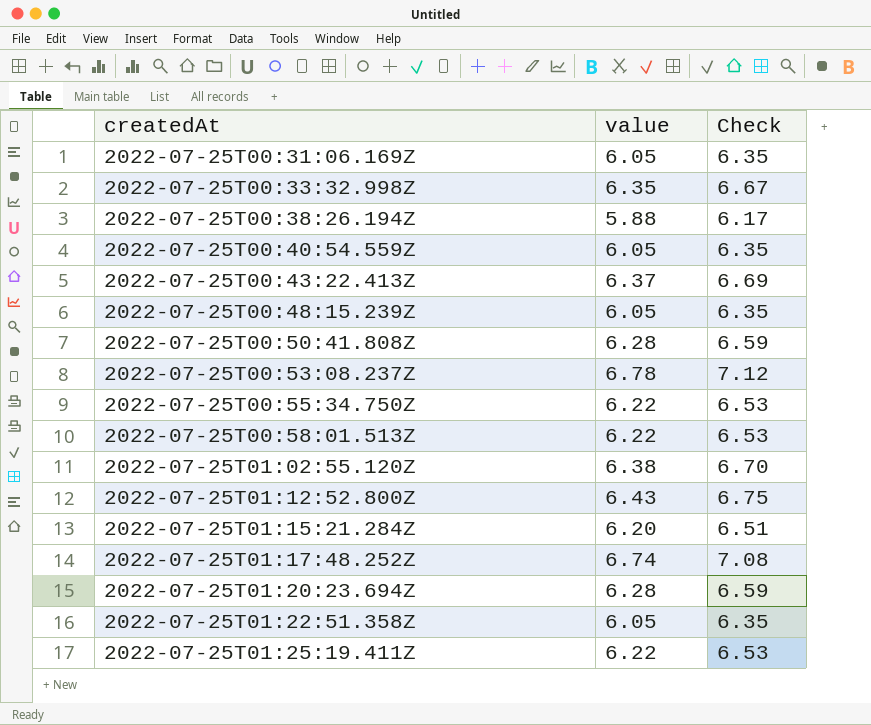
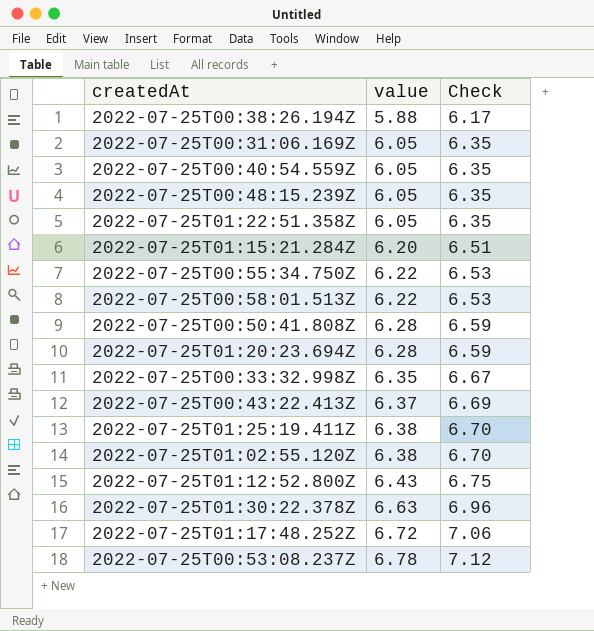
row order: createdAt ascending -> value ascending
2022-07-25T01:25:19.411Z | value: 6.22 -> 6.38
2022-07-25T01:25:19.411Z | Check: 6.53 -> 6.70
row 2022-07-25T01:30:22.378Z: none -> 6.63 | 6.96
2022-07-25T01:17:48.252Z | value: 6.74 -> 6.72
2022-07-25T01:17:48.252Z | Check: 7.08 -> 7.06

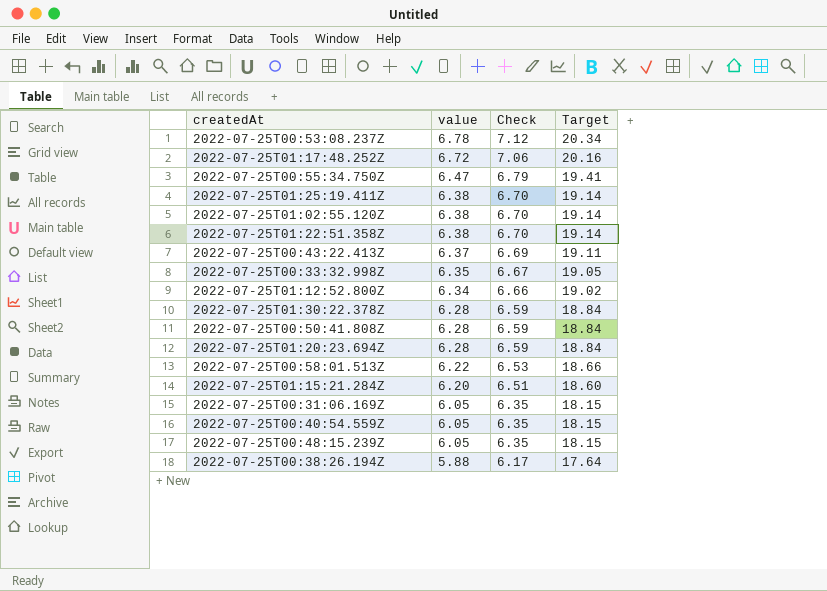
row order: value ascending -> value descending
column Target | formula: none -> [value] * 3
2022-07-25T00:55:34.750Z | value: 6.22 -> 6.47
2022-07-25T00:55:34.750Z | Check: 6.53 -> 6.79
2022-07-25T01:22:51.358Z | value: 6.05 -> 6.38
2022-07-25T01:22:51.358Z | Check: 6.35 -> 6.70
2022-07-25T01:12:52.800Z | value: 6.43 -> 6.34
2022-07-25T01:12:52.800Z | Check: 6.75 -> 6.66
2022-07-25T01:30:22.378Z | value: 6.63 -> 6.28
2022-07-25T01:30:22.378Z | Check: 6.96 -> 6.59

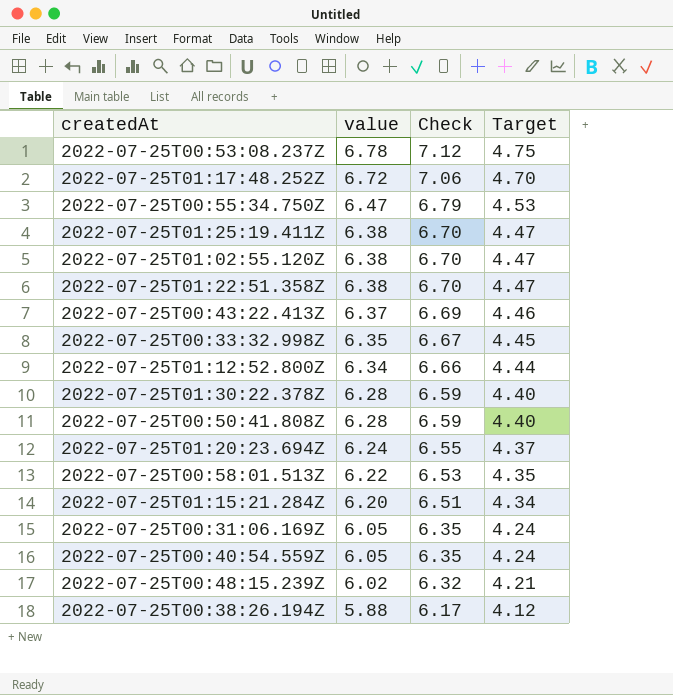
column Target | formula: [value] * 3 -> [value] * 0.7
2022-07-25T01:20:23.694Z | value: 6.28 -> 6.24
2022-07-25T01:20:23.694Z | Check: 6.59 -> 6.55
2022-07-25T00:48:15.239Z | value: 6.05 -> 6.02
2022-07-25T00:48:15.239Z | Check: 6.35 -> 6.32

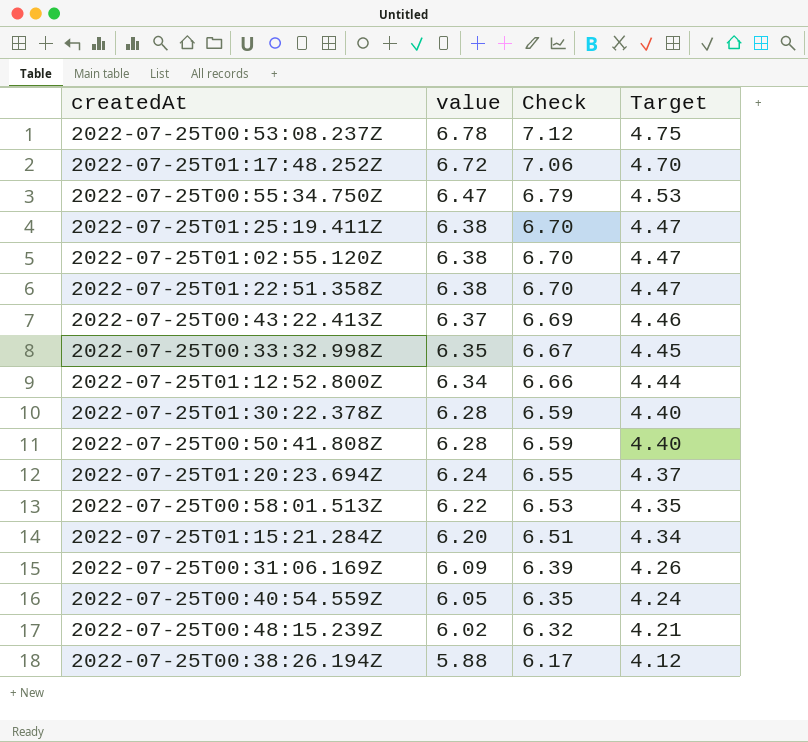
2022-07-25T00:31:06.169Z | value: 6.05 -> 6.09
2022-07-25T00:31:06.169Z | Check: 6.35 -> 6.39
2022-07-25T00:31:06.169Z | Target: 4.24 -> 4.26

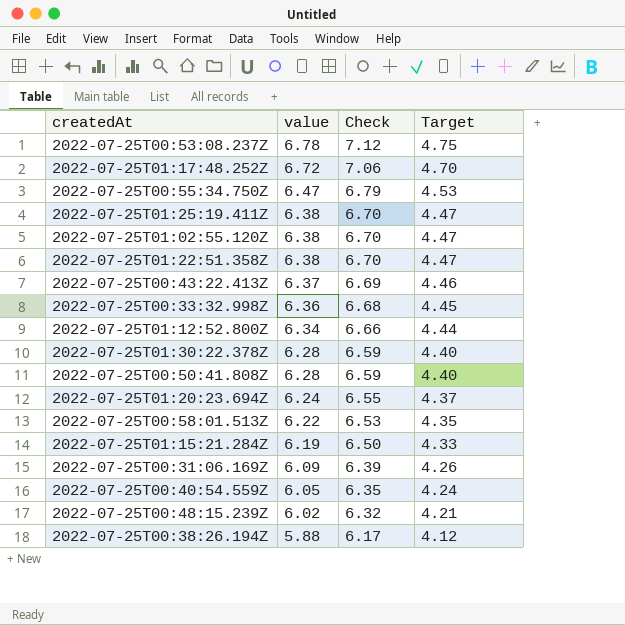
2022-07-25T00:33:32.998Z | value: 6.35 -> 6.36
2022-07-25T00:33:32.998Z | Check: 6.67 -> 6.68
2022-07-25T01:15:21.284Z | value: 6.20 -> 6.19
2022-07-25T01:15:21.284Z | Check: 6.51 -> 6.50
2022-07-25T01:15:21.284Z | Target: 4.34 -> 4.33

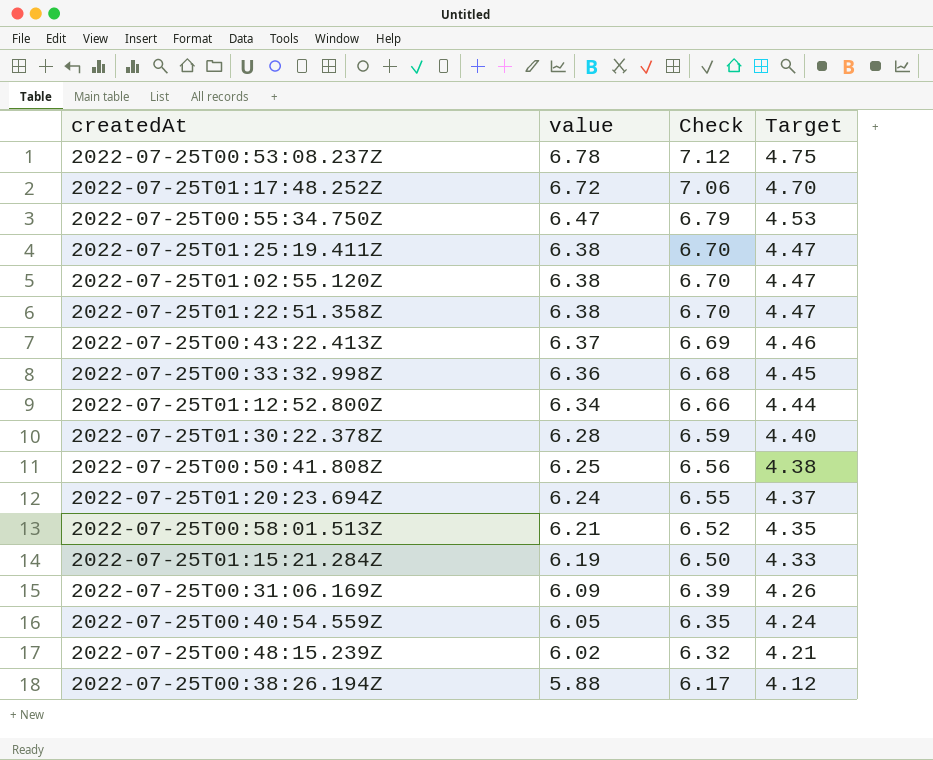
2022-07-25T00:50:41.808Z | value: 6.28 -> 6.25
2022-07-25T00:50:41.808Z | Check: 6.59 -> 6.56
2022-07-25T00:50:41.808Z | Target: 4.40 -> 4.38
2022-07-25T00:58:01.513Z | value: 6.22 -> 6.21
2022-07-25T00:58:01.513Z | Check: 6.53 -> 6.52

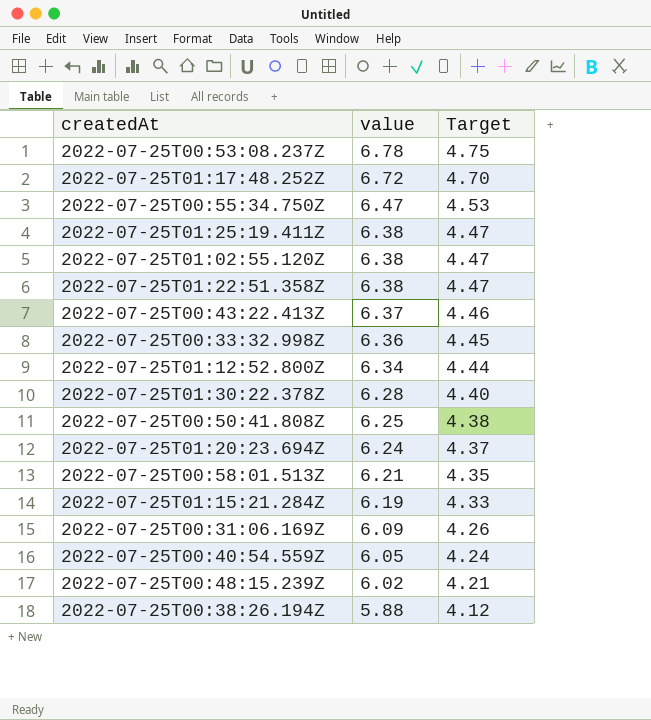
column Check | formula: [value] * 1.05 -> none

